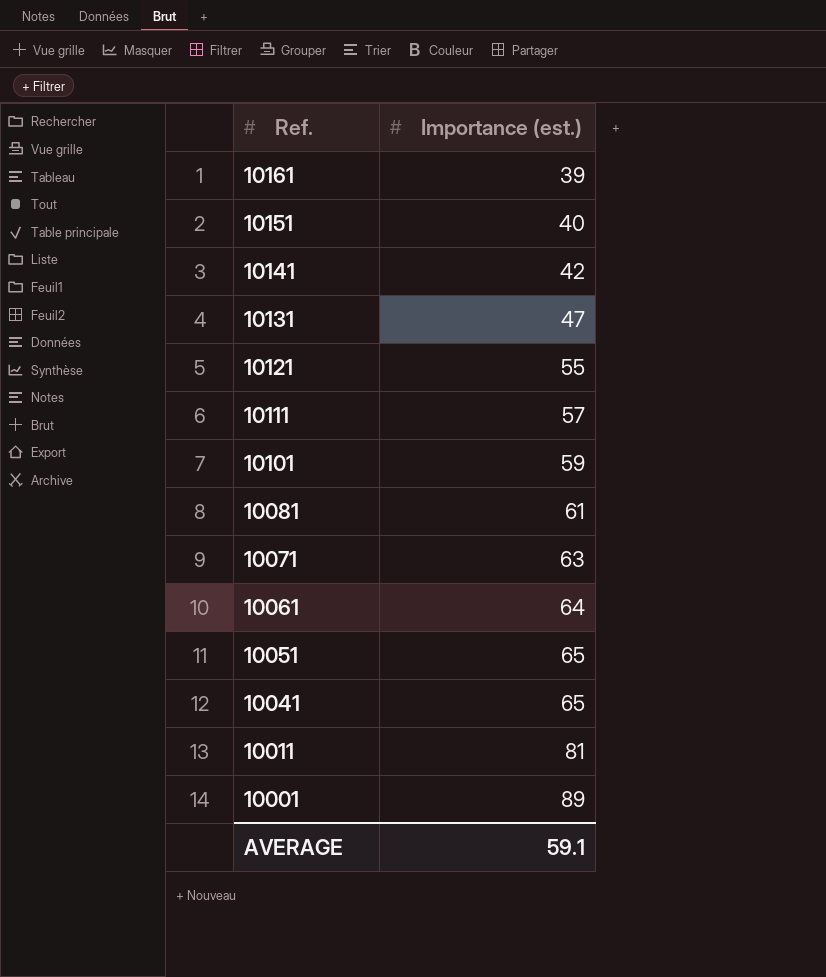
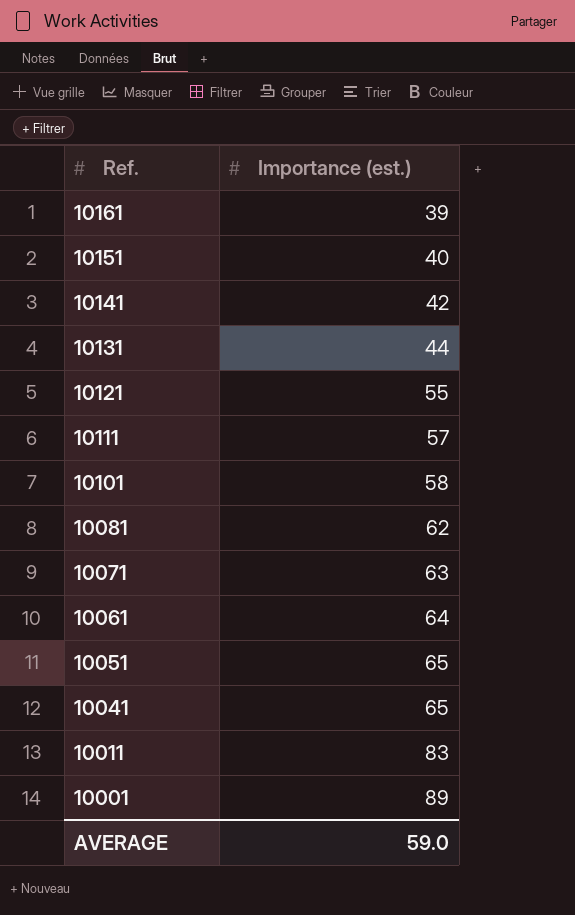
10131 | Importance (est.): 47 -> 44
10101 | Importance (est.): 59 -> 58
10081 | Importance (est.): 61 -> 62
10011 | Importance (est.): 81 -> 83
AVERAGE | Importance (est.): 59.1 -> 59.0

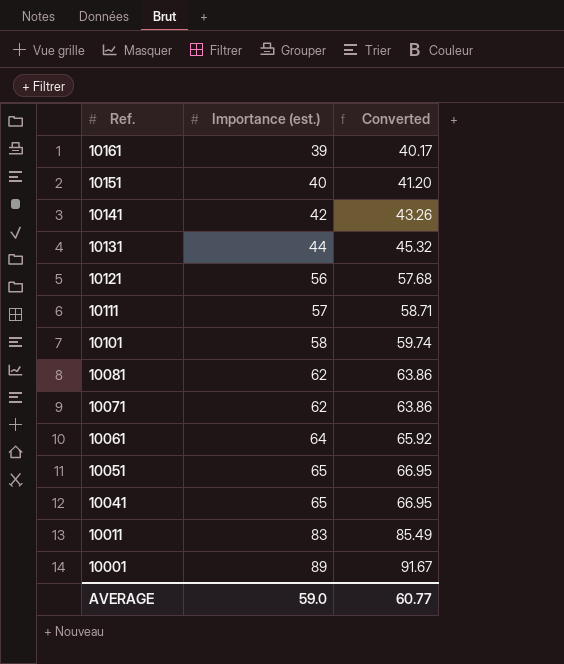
column Converted | formula: none -> [Importance (est.)] * 1.03
10121 | Importance (est.): 55 -> 56
10071 | Importance (est.): 63 -> 62

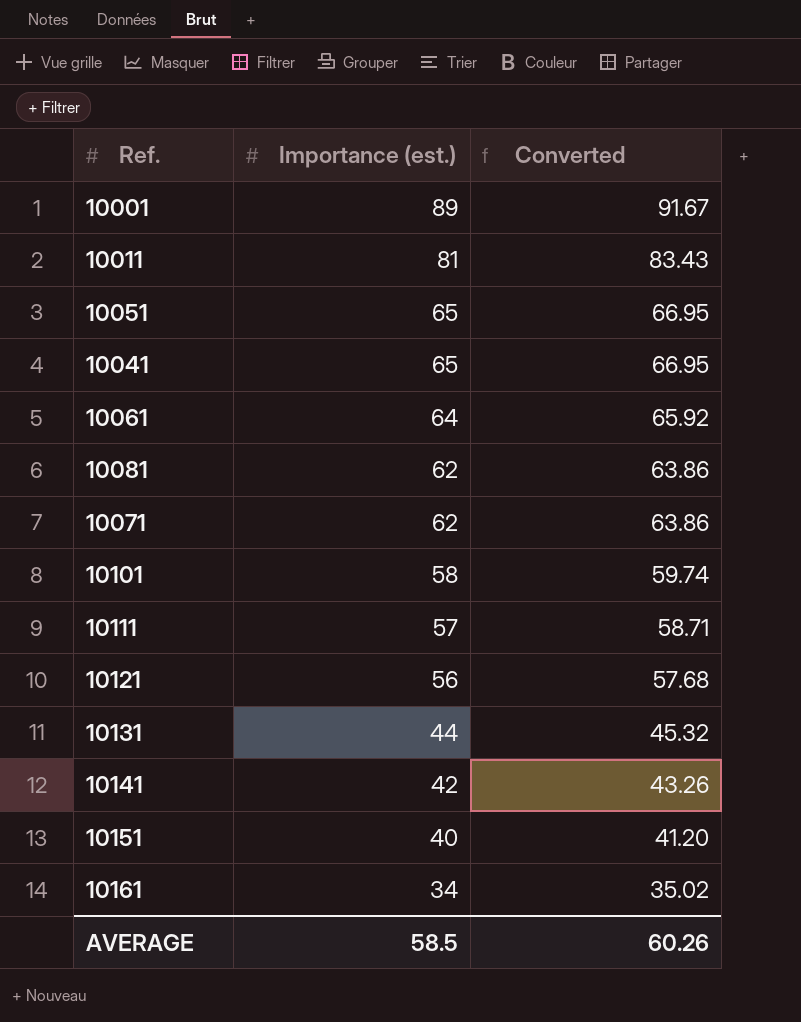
row order: Ref. descending -> Importance (est.) descending
10011 | Importance (est.): 83 -> 81
10011 | Converted: 85.49 -> 83.43
10161 | Importance (est.): 39 -> 34
10161 | Converted: 40.17 -> 35.02
AVERAGE | Importance (est.): 59.0 -> 58.5
AVERAGE | Converted: 60.77 -> 60.26

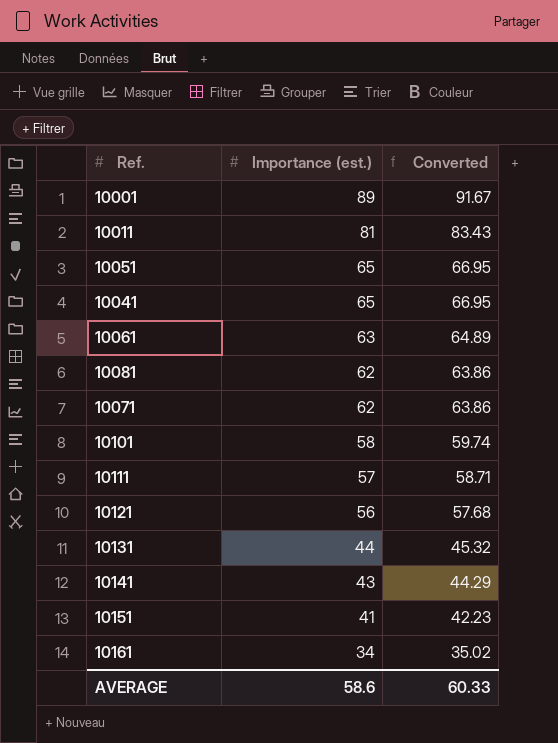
10061 | Importance (est.): 64 -> 63
10061 | Converted: 65.92 -> 64.89
10141 | Importance (est.): 42 -> 43
10141 | Converted: 43.26 -> 44.29
10151 | Importance (est.): 40 -> 41
10151 | Converted: 41.20 -> 42.23
AVERAGE | Importance (est.): 58.5 -> 58.6
AVERAGE | Converted: 60.26 -> 60.33

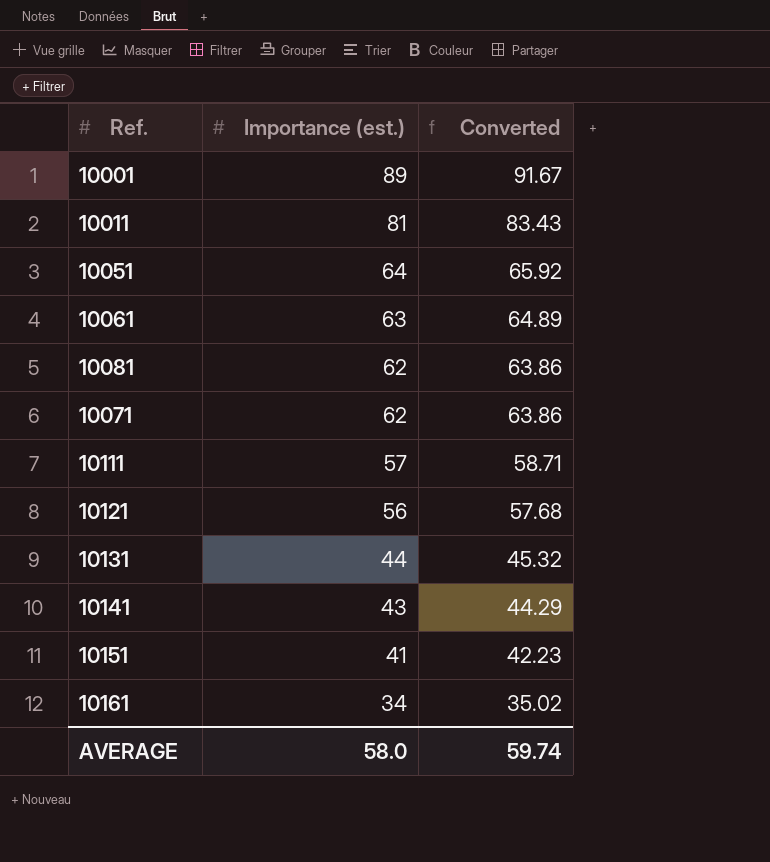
row 10041: 65 | 66.95 -> none
row 10101: 58 | 59.74 -> none
10051 | Importance (est.): 65 -> 64
10051 | Converted: 66.95 -> 65.92
AVERAGE | Importance (est.): 58.6 -> 58.0
AVERAGE | Converted: 60.33 -> 59.74

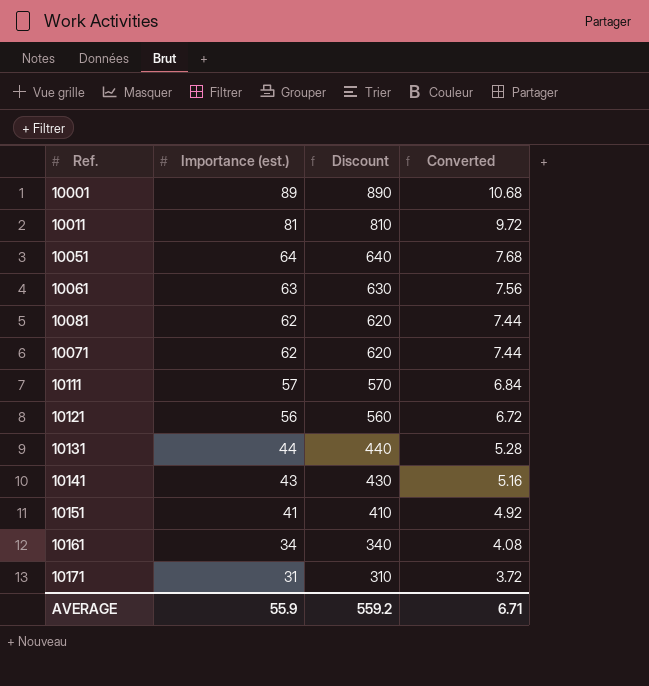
column Discount | formula: none -> [Importance (est.)] * 10
column Converted | formula: [Importance (est.)] * 1.03 -> [Importance (est.)] * 0.12
row 10171: none -> 31 | 310 | 3.72
AVERAGE | Importance (est.): 58.0 -> 55.9
AVERAGE | Converted: 59.74 -> 6.71

